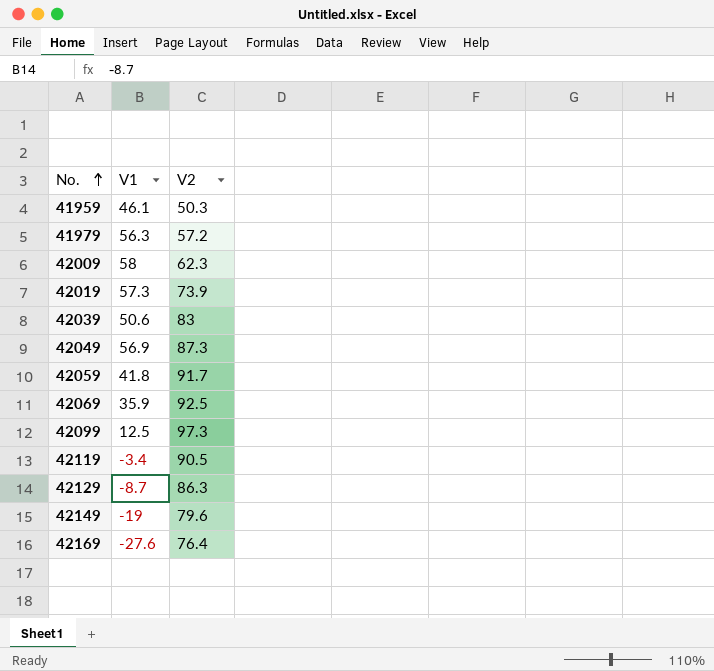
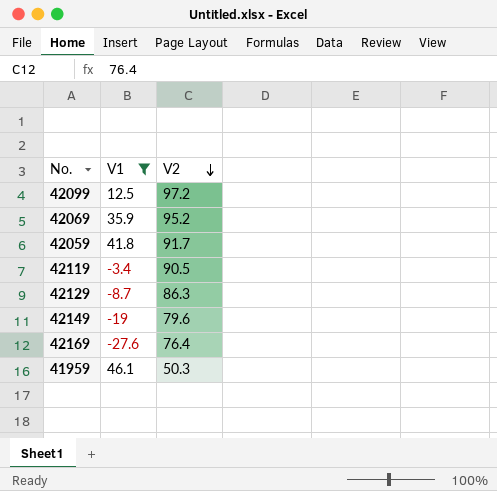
filter: none -> V1 <= 46.1
row order: No. ascending -> V2 descending
42099 | V2: 97.3 -> 97.2
42069 | V2: 92.5 -> 95.2

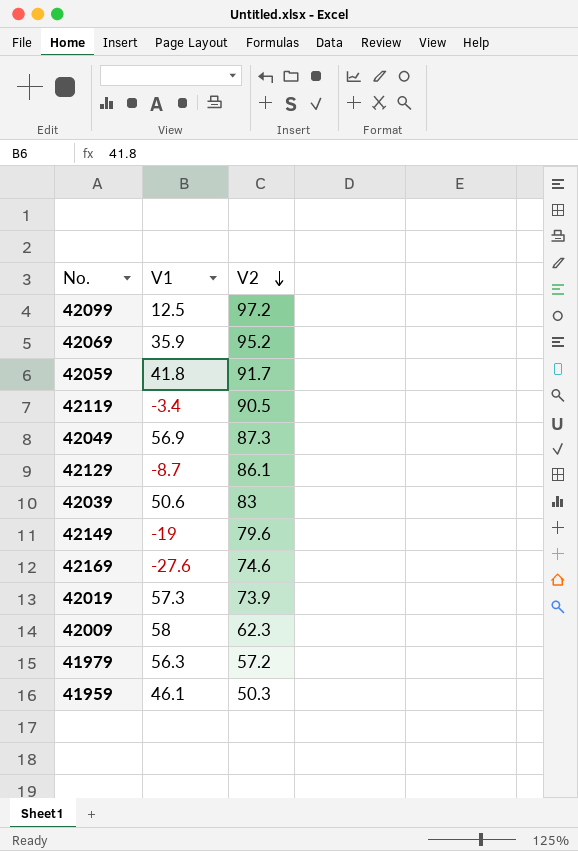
filter: V1 <= 46.1 -> none
42129 | V2: 86.3 -> 86.1
42169 | V2: 76.4 -> 74.6

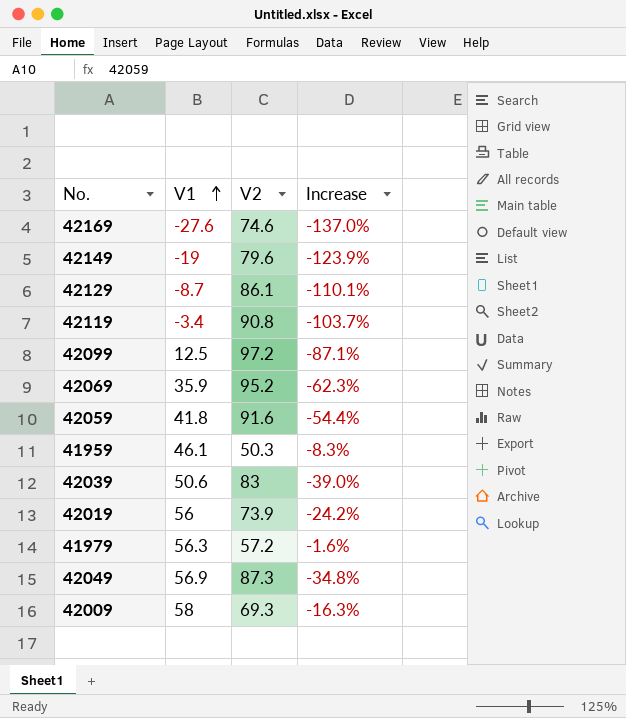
row order: V2 descending -> V1 ascending
column Increase | formula: none -> ([V1] - [V2]) / [V2]
42119 | V2: 90.5 -> 90.8
42059 | V2: 91.7 -> 91.6
42019 | V1: 57.3 -> 56
42009 | V2: 62.3 -> 69.3

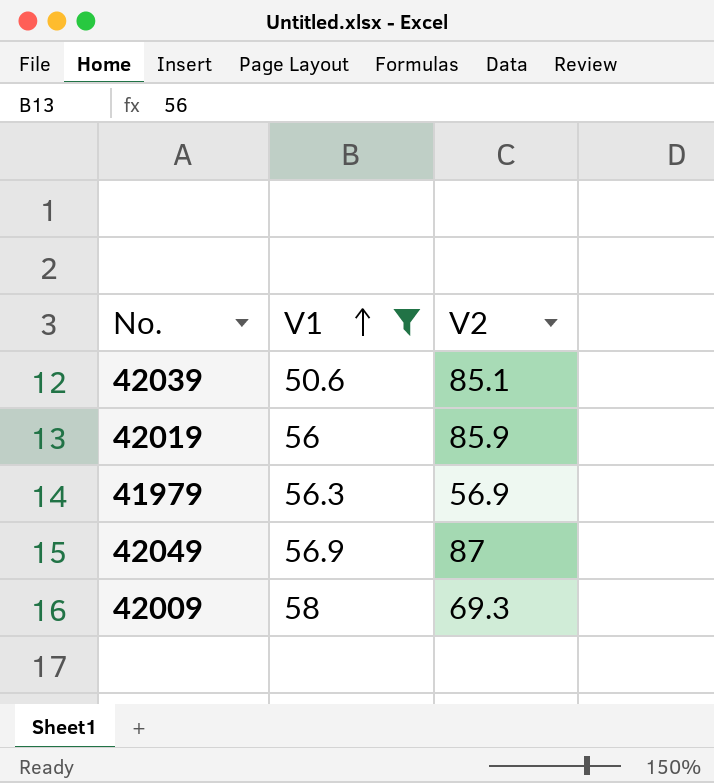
filter: none -> V1 >= 50.6
column Increase | formula: ([V1] - [V2]) / [V2] -> none
42039 | V2: 83 -> 85.1
42019 | V2: 73.9 -> 85.9
41979 | V2: 57.2 -> 56.9
42049 | V2: 87.3 -> 87

